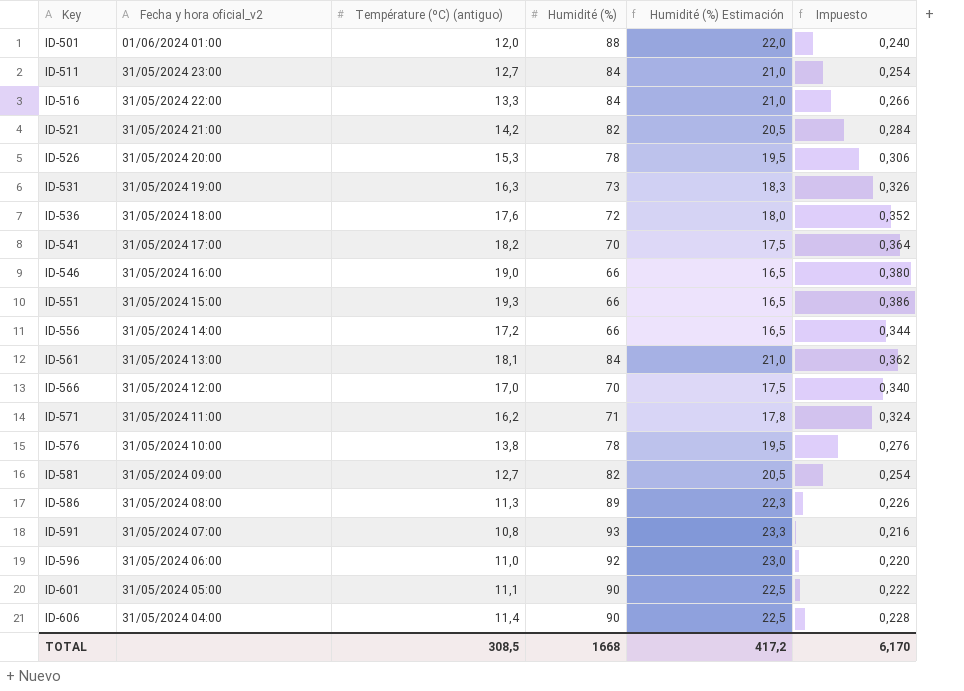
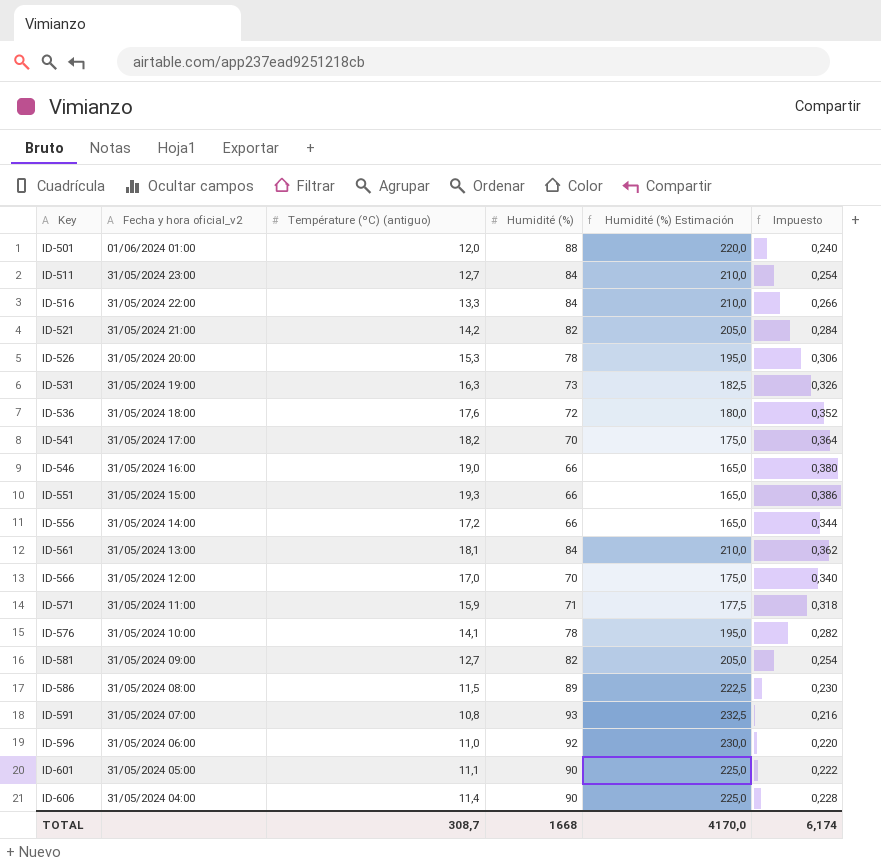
column Humidité (%) Estimación | formula: [Humidité (%)] * 0,25 -> [Humidité (%)] * 2,5
ID-571 | Température (ºC) (antiguo): 16,2 -> 15,9
ID-571 | Impuesto: 0,324 -> 0,318
ID-576 | Température (ºC) (antiguo): 13,8 -> 14,1
ID-576 | Impuesto: 0,276 -> 0,282
ID-586 | Température (ºC) (antiguo): 11,3 -> 11,5
ID-586 | Impuesto: 0,226 -> 0,230
TOTAL | Température (ºC) (antiguo): 308,5 -> 308,7
TOTAL | Humidité (%) Estimación: 417,2 -> 4170,0
TOTAL | Impuesto: 6,170 -> 6,174

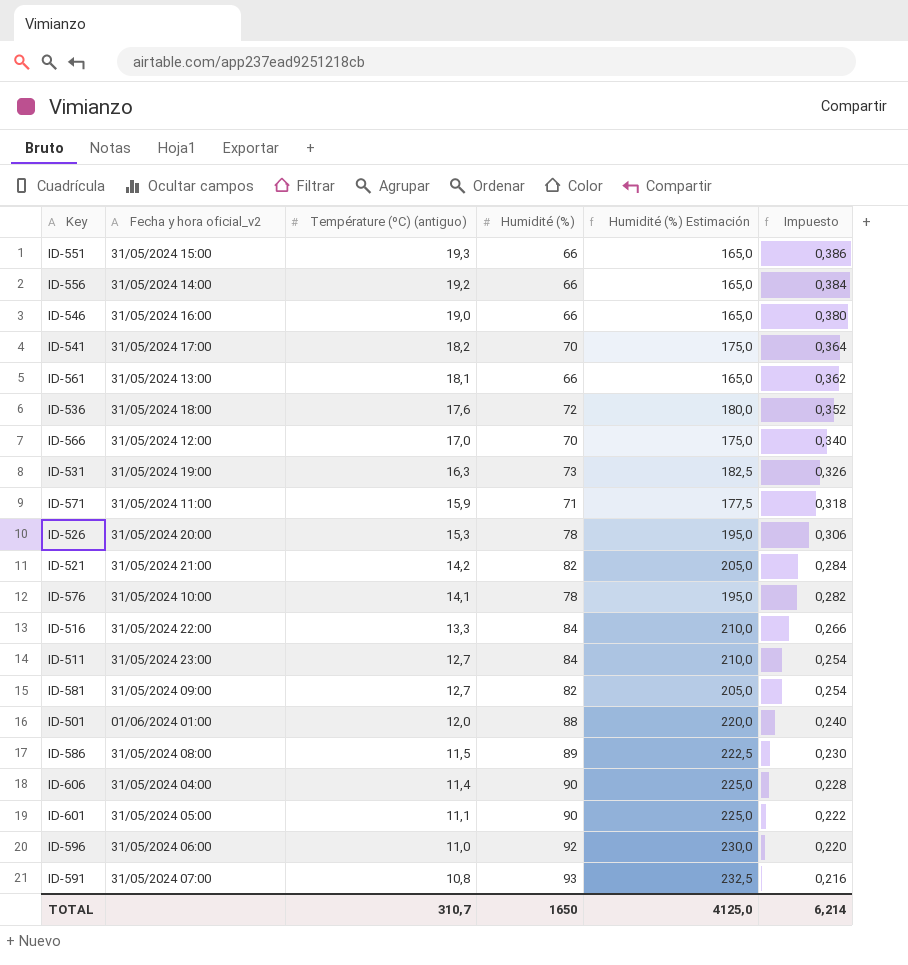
row order: Key ascending -> Température (ºC) (antiguo) descending
ID-556 | Température (ºC) (antiguo): 17,2 -> 19,2
ID-556 | Impuesto: 0,344 -> 0,384
ID-561 | Humidité (%): 84 -> 66
ID-561 | Humidité (%) Estimación: 210,0 -> 165,0
TOTAL | Température (ºC) (antiguo): 308,7 -> 310,7
TOTAL | Humidité (%): 1668 -> 1650
TOTAL | Humidité (%) Estimación: 4170,0 -> 4125,0
TOTAL | Impuesto: 6,174 -> 6,214

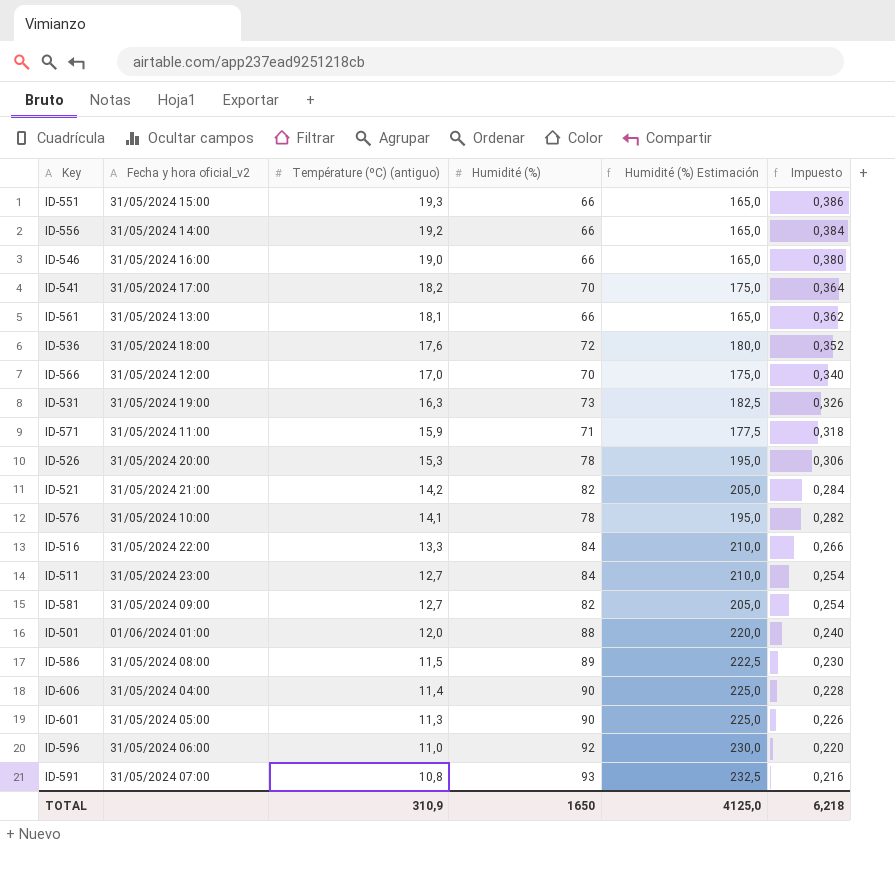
ID-601 | Température (ºC) (antiguo): 11,1 -> 11,3
ID-601 | Impuesto: 0,222 -> 0,226
TOTAL | Température (ºC) (antiguo): 310,7 -> 310,9
TOTAL | Impuesto: 6,214 -> 6,218

